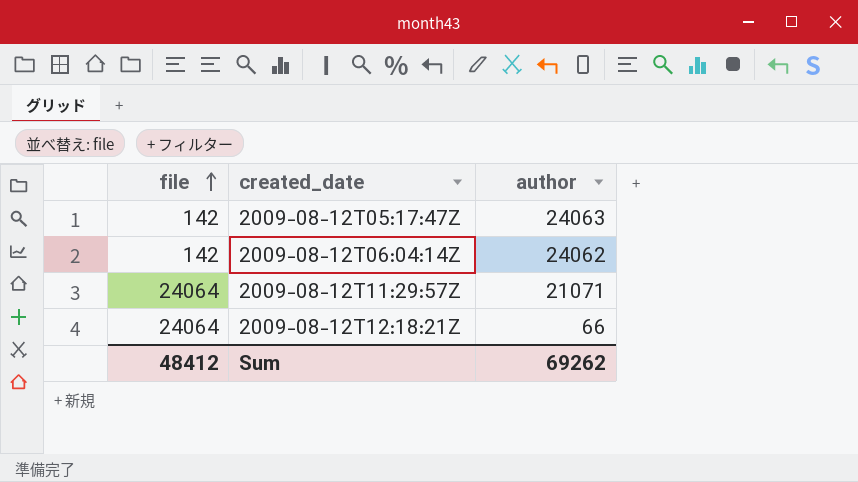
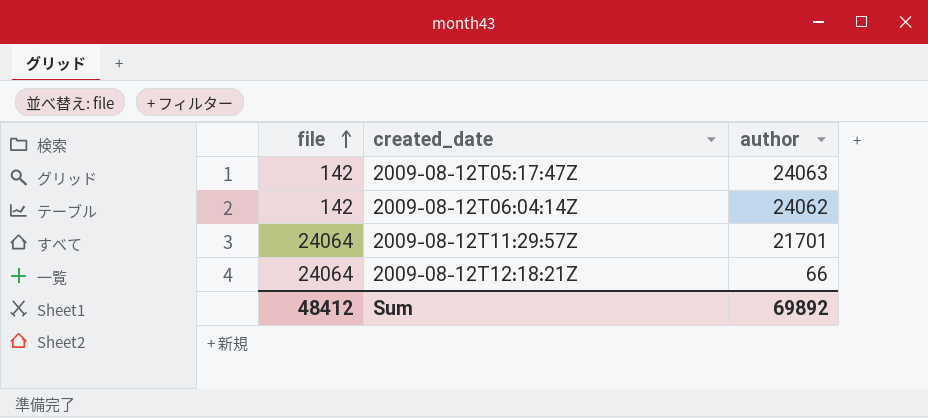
2009-08-12T11:29:57Z | author: 21071 -> 21701
Sum | author: 69262 -> 69892

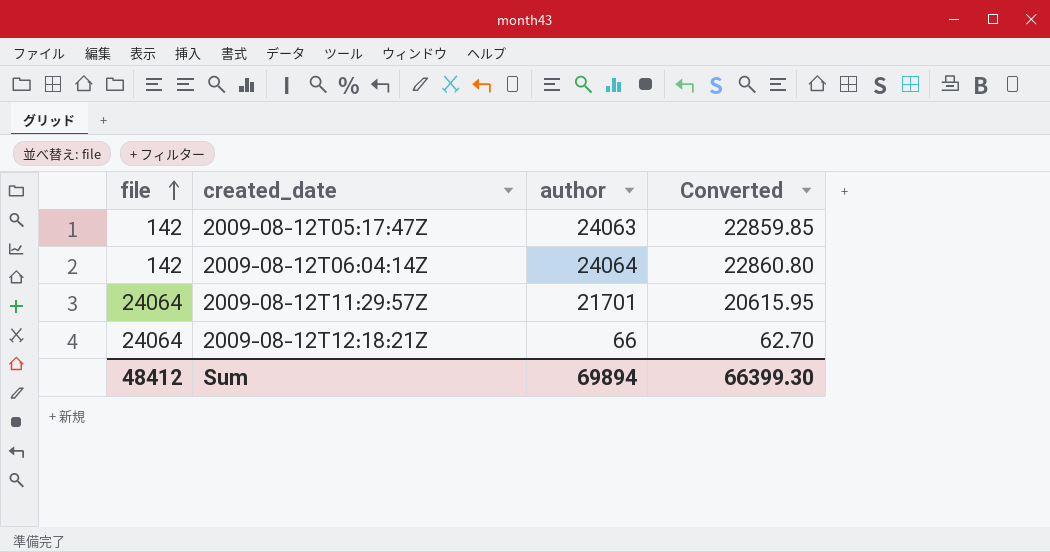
column Converted | formula: none -> [author] * 0.95
2009-08-12T06:04:14Z | author: 24062 -> 24064
Sum | author: 69892 -> 69894

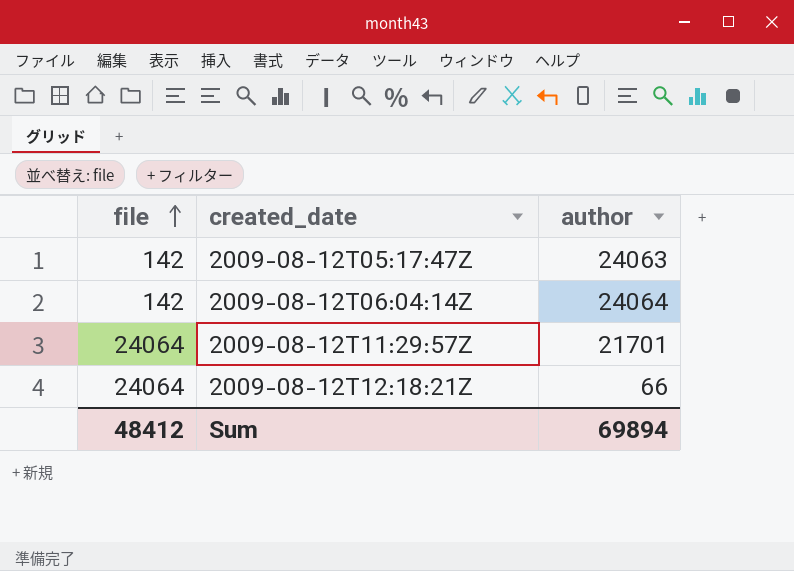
column Converted | formula: [author] * 0.95 -> none

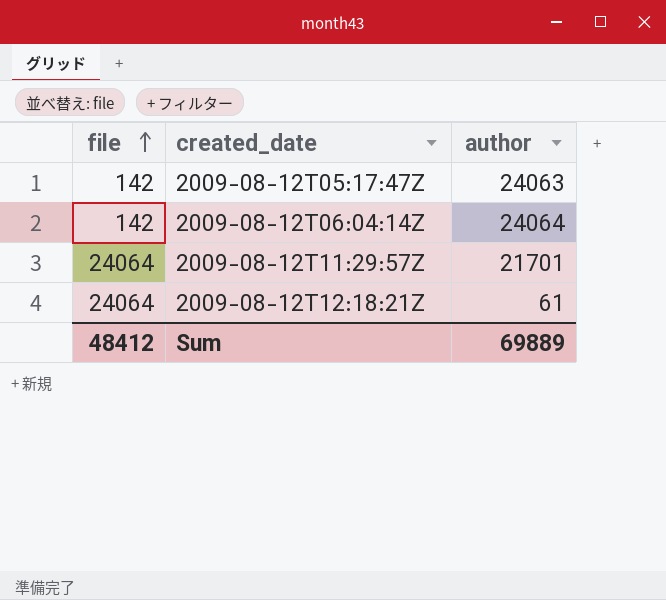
2009-08-12T12:18:21Z | author: 66 -> 61
Sum | author: 69894 -> 69889

